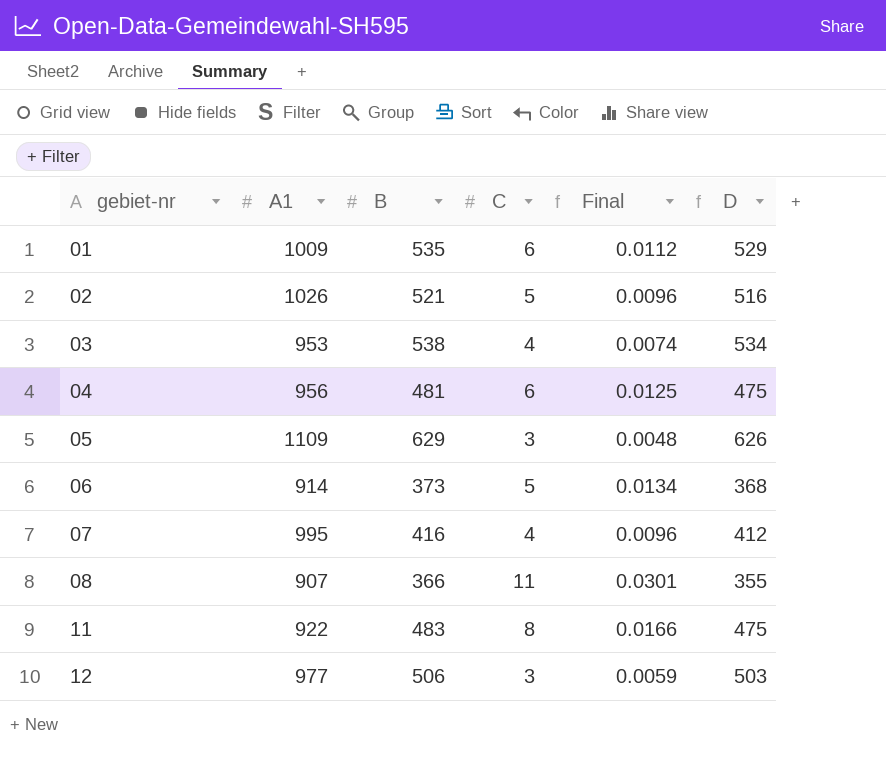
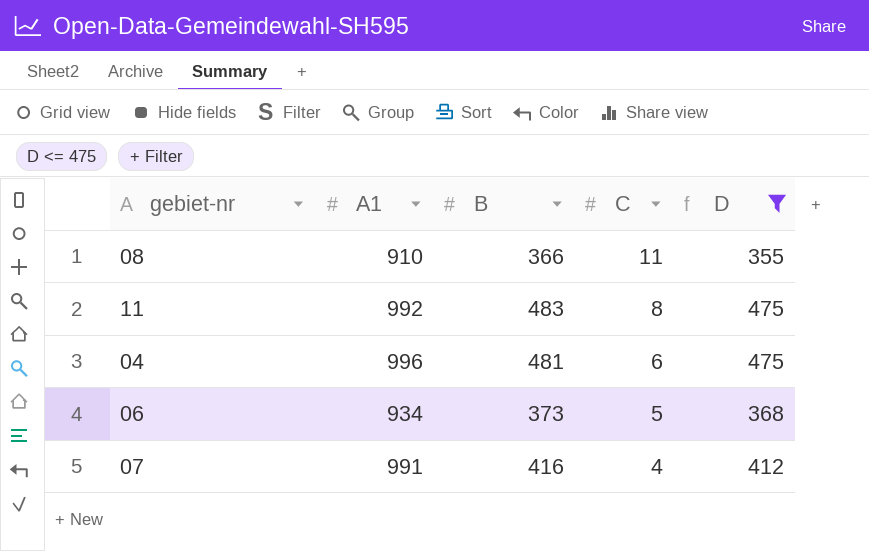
filter: none -> D <= 475
row order: gebiet-nr ascending -> C descending
column Final | formula: [C] / [B] -> none
08 | A1: 907 -> 910
11 | A1: 922 -> 992
04 | A1: 956 -> 996
06 | A1: 914 -> 934
07 | A1: 995 -> 991

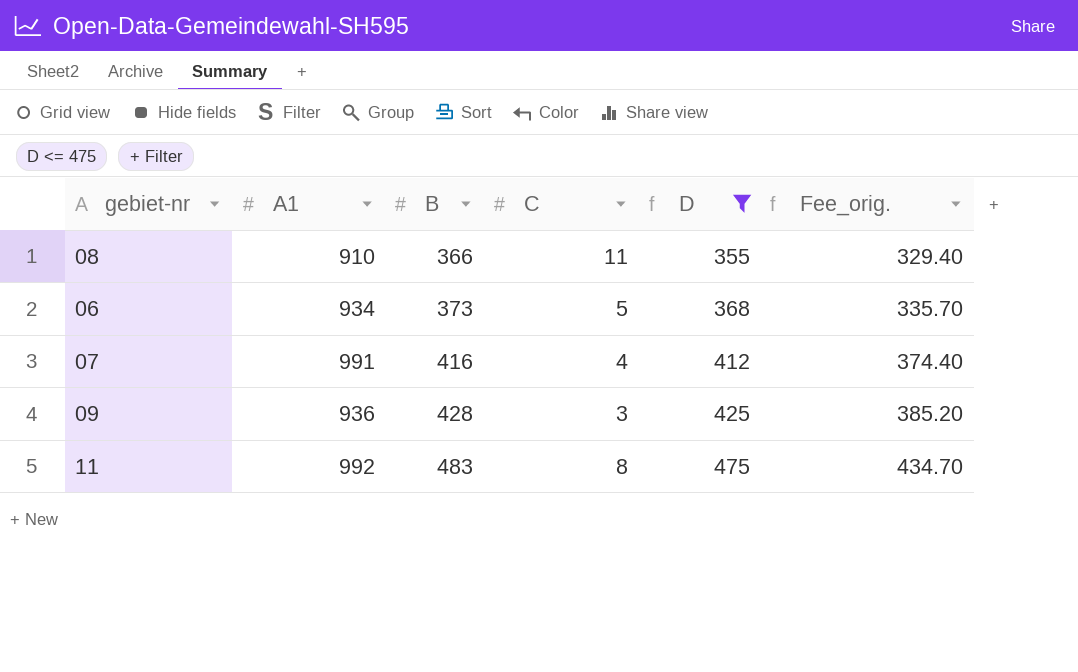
row order: C descending -> B ascending
column Fee_orig. | formula: none -> [B] * 0.9
row 04: 996 | 481 | 6 | 475 -> none
row 09: none -> 936 | 428 | 3 | 425 | 385.20

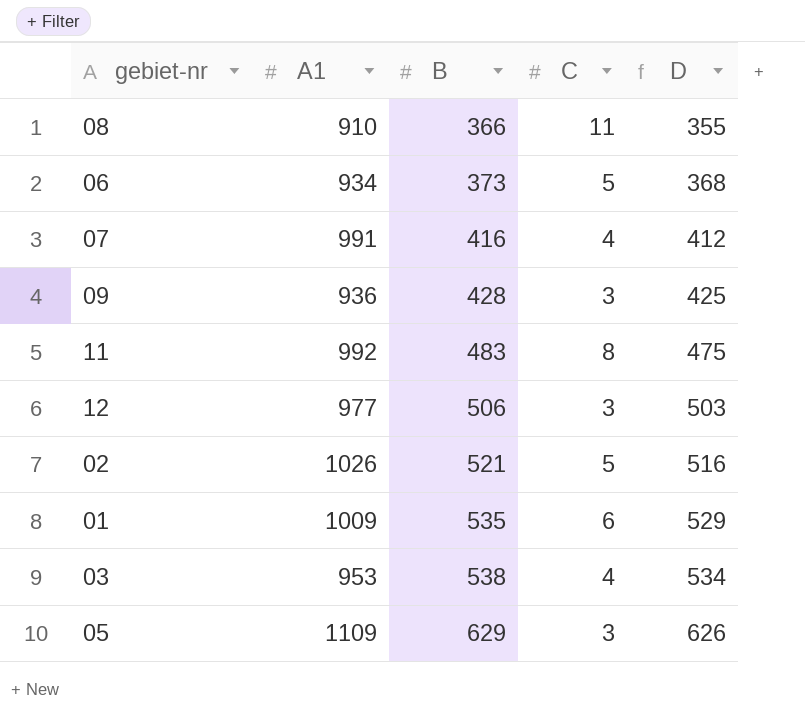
filter: D <= 475 -> none
column Fee_orig. | formula: [B] * 0.9 -> none

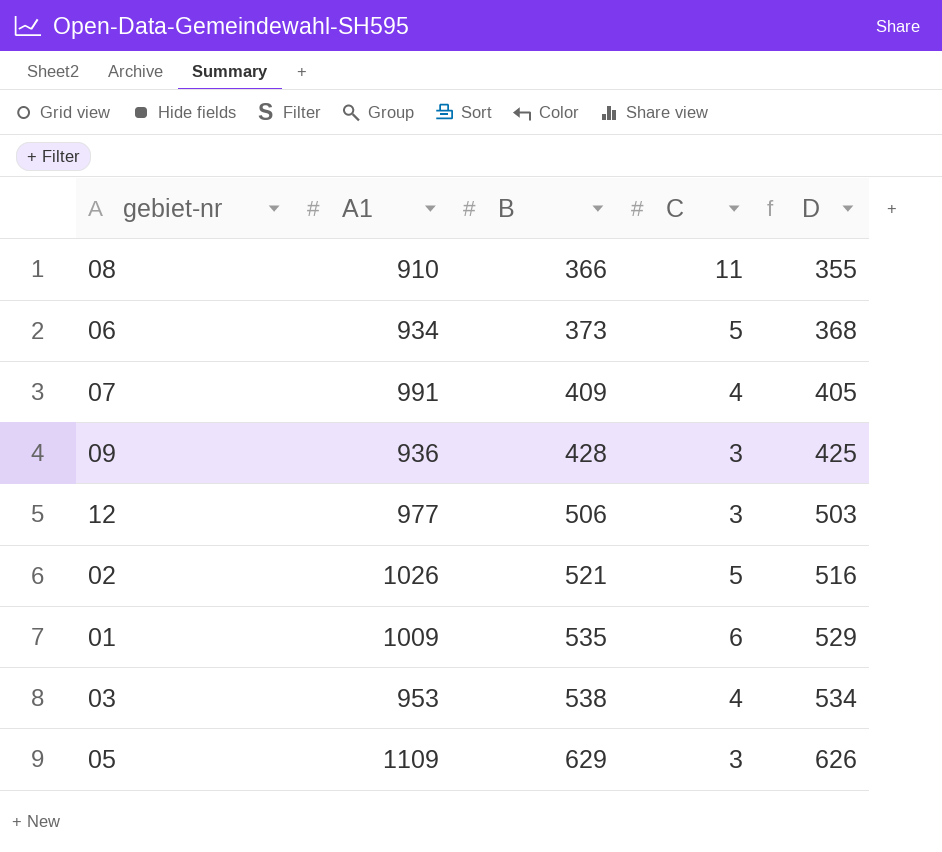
row 11: 992 | 483 | 8 | 475 -> none
07 | B: 416 -> 409
07 | D: 412 -> 405

